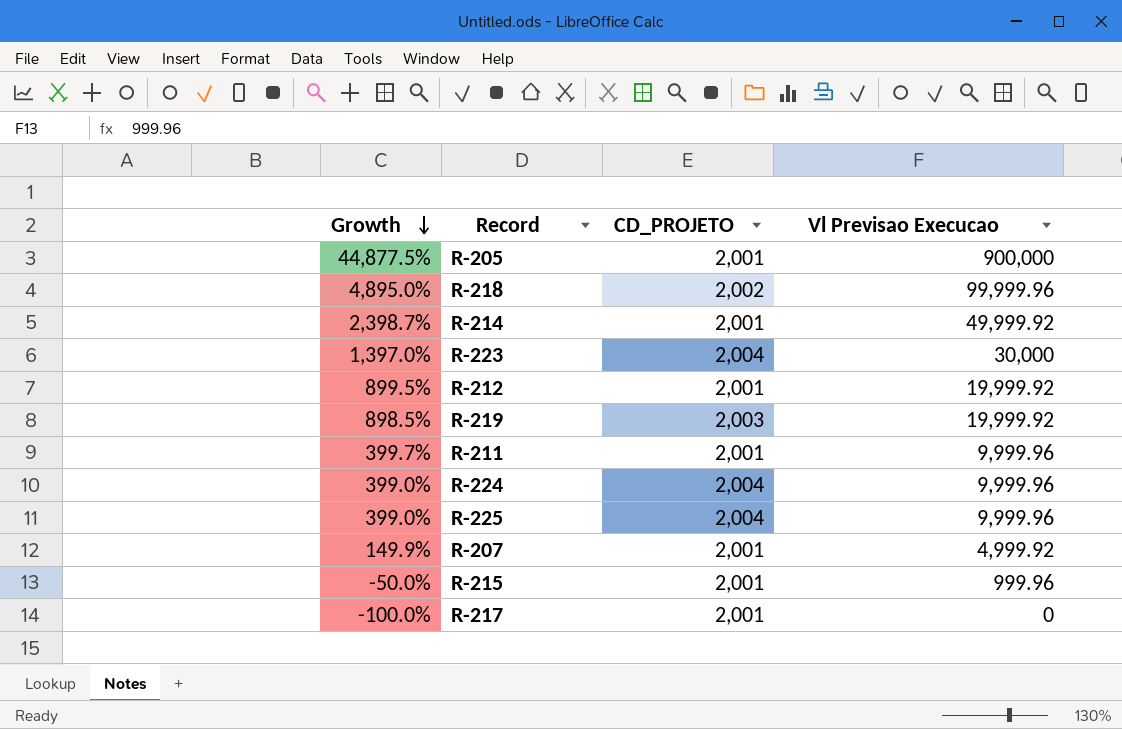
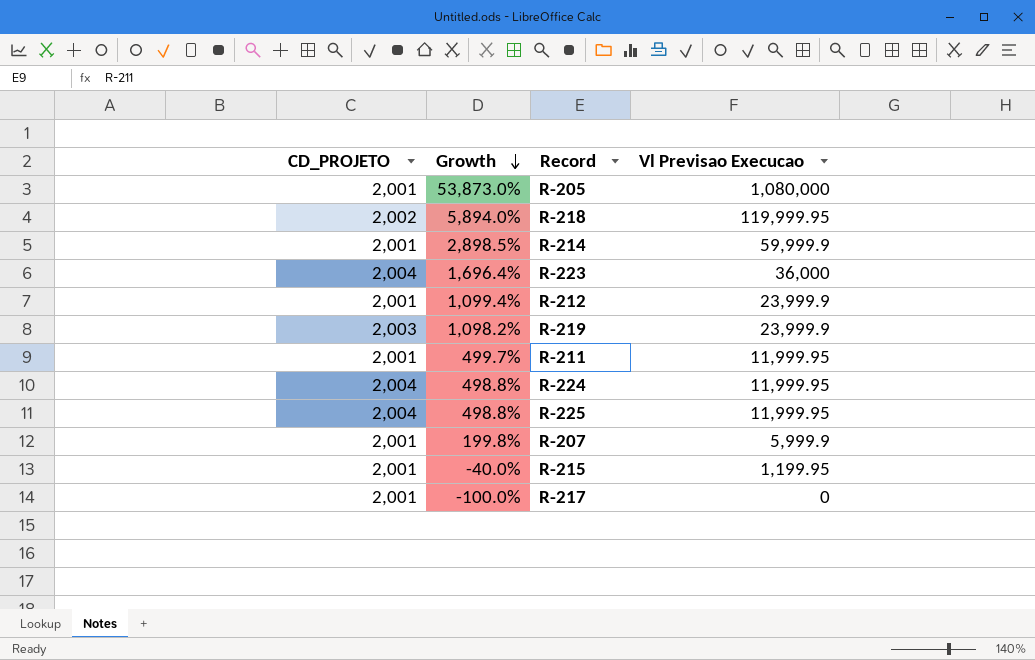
column CD_PROJETO | position: 3 -> 1
R-205 | Growth: 44,877.5% -> 53,873.0%
R-205 | Vl Previsao Execucao: 900,000 -> 1,080,000
R-218 | Growth: 4,895.0% -> 5,894.0%
R-218 | Vl Previsao Execucao: 99,999.96 -> 119,999.95
R-214 | Growth: 2,398.7% -> 2,898.5%
R-214 | Vl Previsao Execucao: 49,999.92 -> 59,999.9
R-223 | Growth: 1,397.0% -> 1,696.4%
R-223 | Vl Previsao Execucao: 30,000 -> 36,000
R-212 | Growth: 899.5% -> 1,099.4%
R-212 | Vl Previsao Execucao: 19,999.92 -> 23,999.9
R-219 | Growth: 898.5% -> 1,098.2%
R-219 | Vl Previsao Execucao: 19,999.92 -> 23,999.9
R-211 | Growth: 399.7% -> 499.7%
R-211 | Vl Previsao Execucao: 9,999.96 -> 11,999.95
R-224 | Growth: 399.0% -> 498.8%
R-224 | Vl Previsao Execucao: 9,999.96 -> 11,999.95
R-225 | Growth: 399.0% -> 498.8%
R-225 | Vl Previsao Execucao: 9,999.96 -> 11,999.95
R-207 | Growth: 149.9% -> 199.8%
R-207 | Vl Previsao Execucao: 4,999.92 -> 5,999.9
R-215 | Growth: -50.0% -> -40.0%
R-215 | Vl Previsao Execucao: 999.96 -> 1,199.95

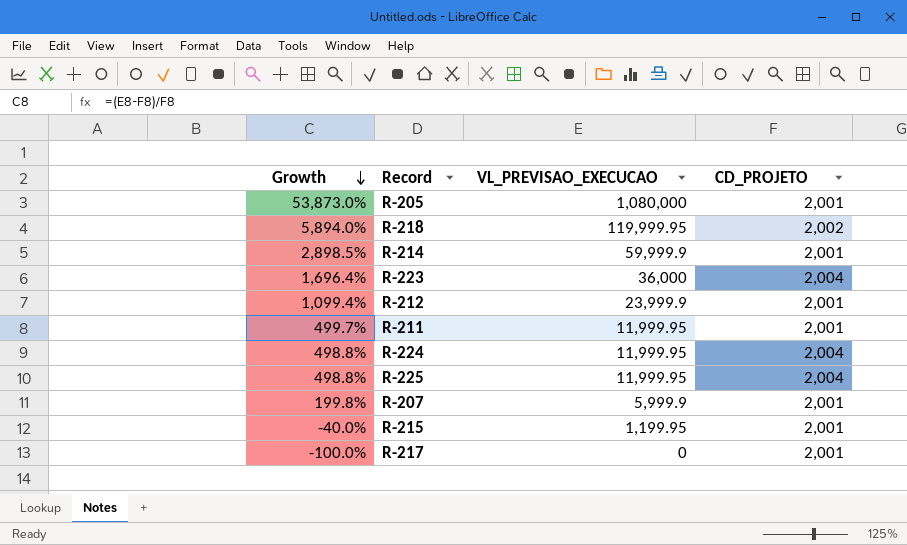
column name: Vl Previsao Execucao -> VL_PREVISAO_EXECUCAO
column CD_PROJETO | position: 1 -> 4
row R-219: 2,003 | 1,098.2% | 23,999.9 -> none

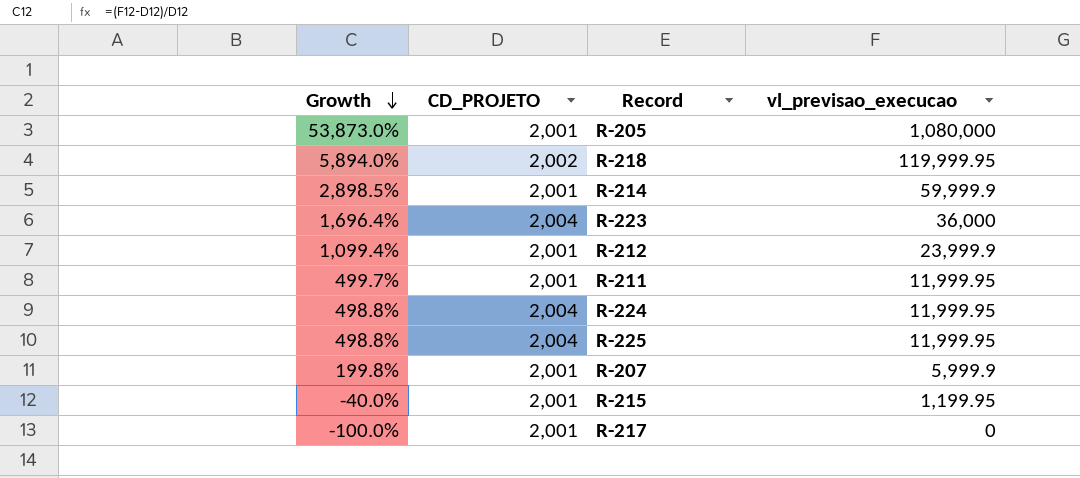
column CD_PROJETO | position: 4 -> 2
column name: VL_PREVISAO_EXECUCAO -> vl_previsao_execucao

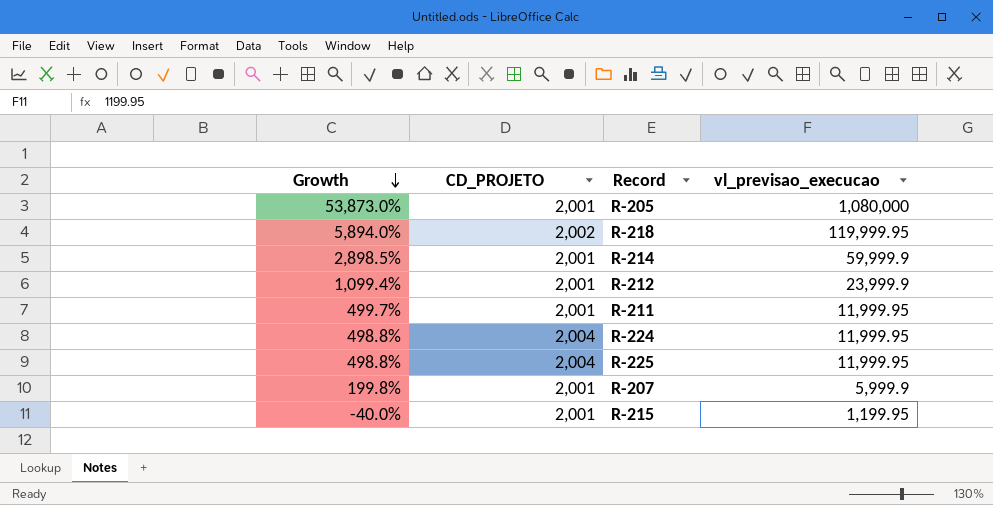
row R-223: 1,696.4% | 2,004 | 36,000 -> none
row R-217: -100.0% | 2,001 | 0 -> none

